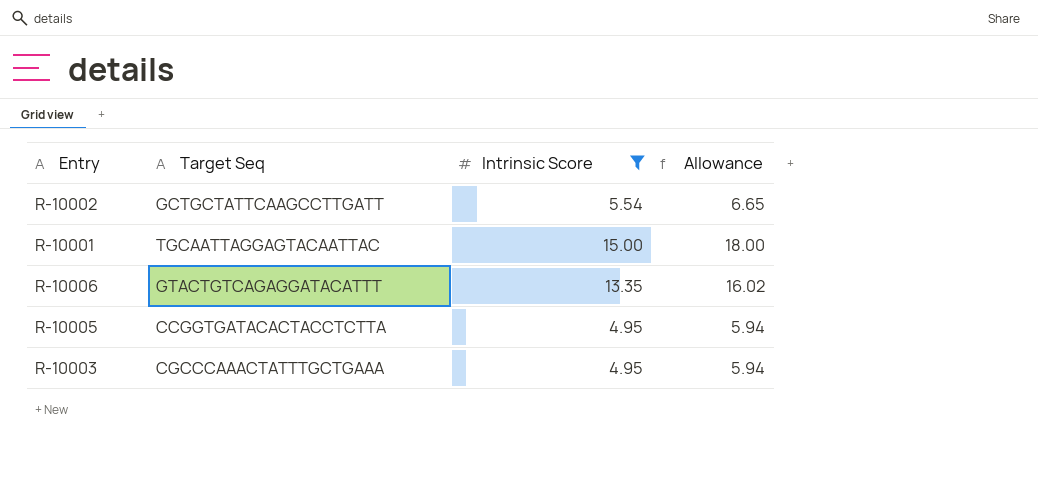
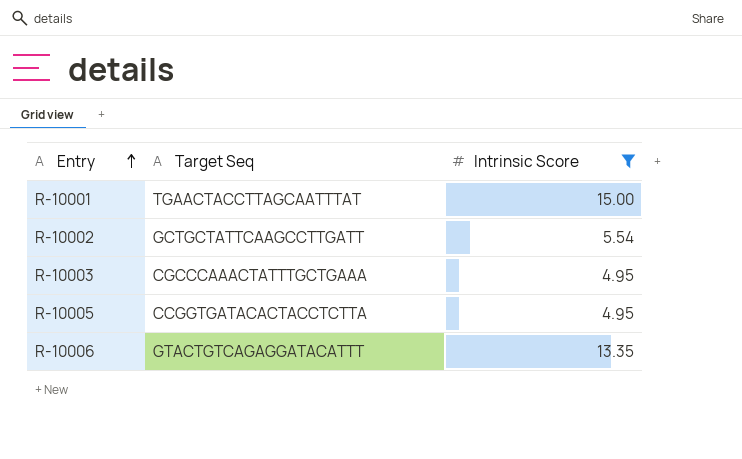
row order: none -> Entry ascending
column Allowance | formula: [Intrinsic Score] * 1.2 -> none
R-10001 | Target Seq: TGCAATTAGGAGTACAATTAC -> TGAACTACCTTAGCAATTTAT

